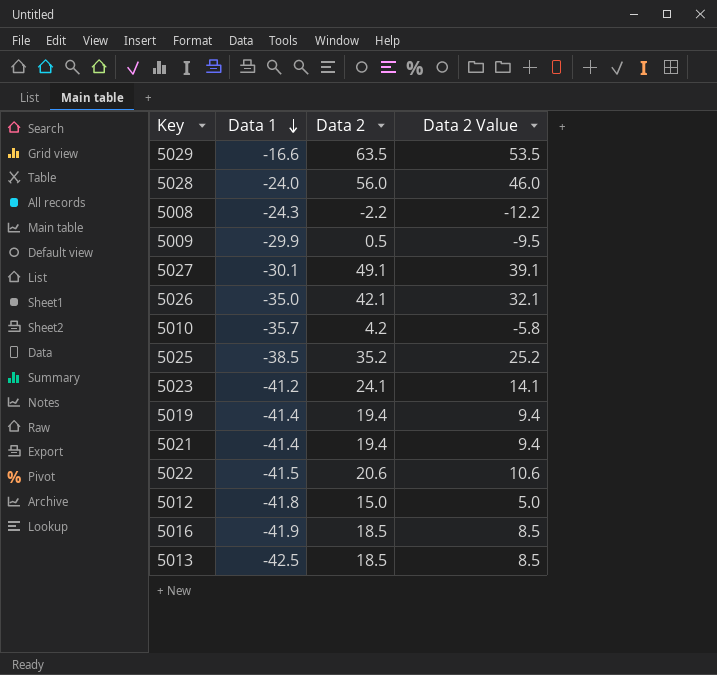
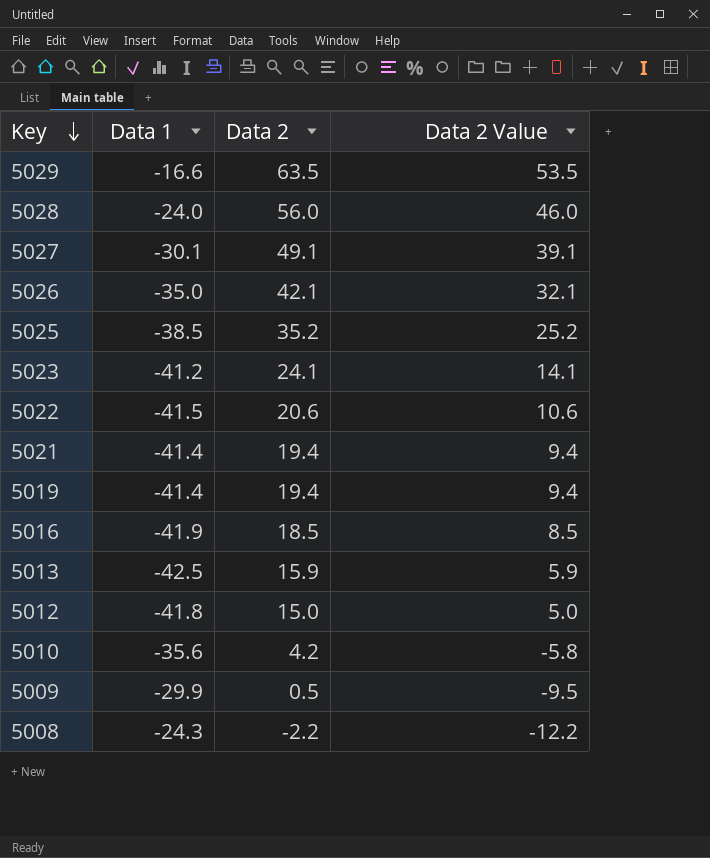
row order: Data 1 descending -> Key descending
5013 | Data 2: 18.5 -> 15.9
5013 | Data 2 Value: 8.5 -> 5.9
5010 | Data 1: -35.7 -> -35.6

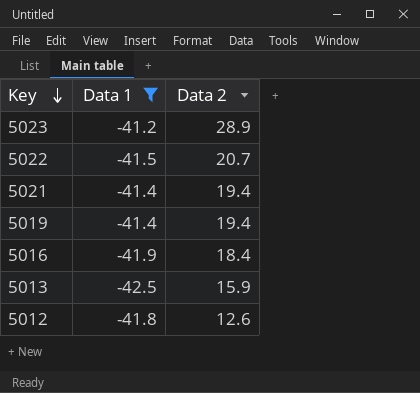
filter: none -> Data 1 <= -41.2
column Data 2 Value | formula: [Data 2] - 10 -> none
5023 | Data 2: 24.1 -> 28.9
5022 | Data 2: 20.6 -> 20.7
5016 | Data 2: 18.5 -> 18.4
5012 | Data 2: 15.0 -> 12.6

